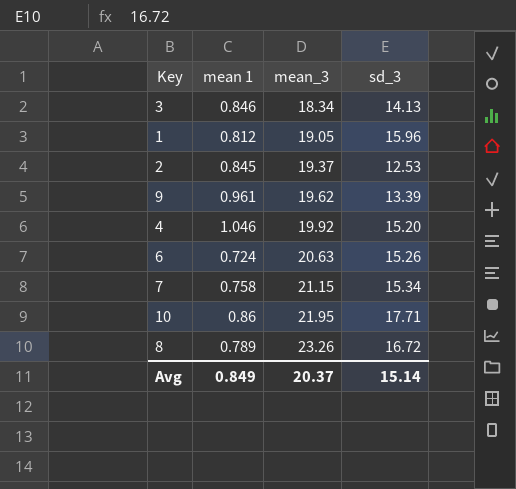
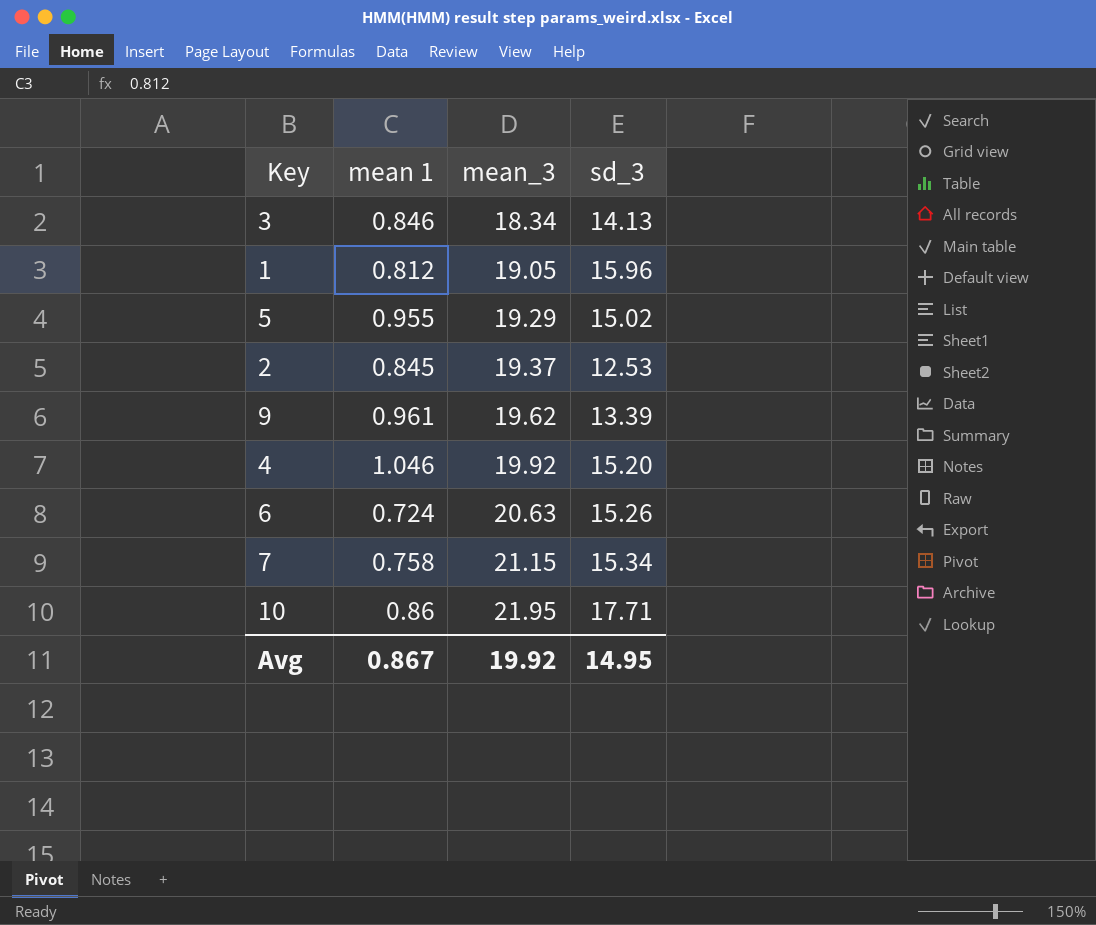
row 8: 0.789 | 23.26 | 16.72 -> none
row 5: none -> 0.955 | 19.29 | 15.02
Avg | mean 1: 0.849 -> 0.867
Avg | mean_3: 20.37 -> 19.92
Avg | sd_3: 15.14 -> 14.95

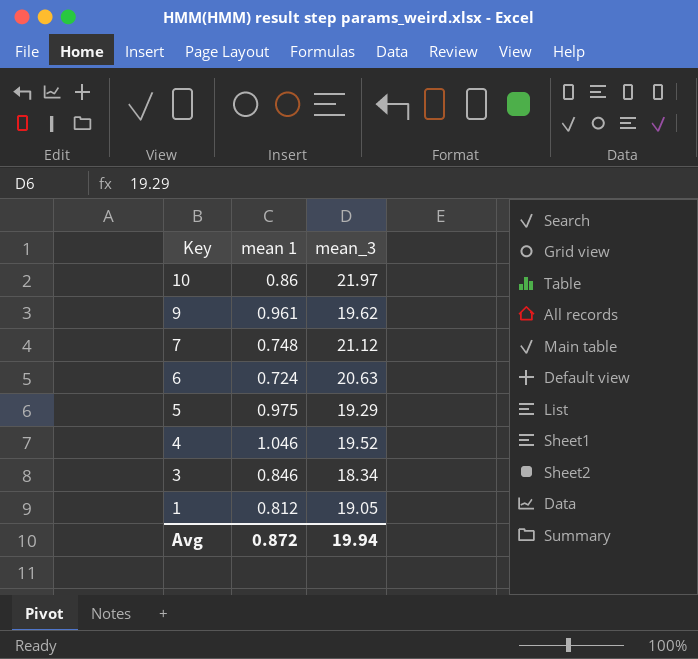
row order: mean_3 ascending -> Key descending
column sd_3 | position: 4 -> none
row 2: 0.845 | 19.37 | 12.53 -> none
10 | mean_3: 21.95 -> 21.97
7 | mean 1: 0.758 -> 0.748
7 | mean_3: 21.15 -> 21.12
5 | mean 1: 0.955 -> 0.975
4 | mean_3: 19.92 -> 19.52
Avg | mean 1: 0.867 -> 0.872
Avg | mean_3: 19.92 -> 19.94

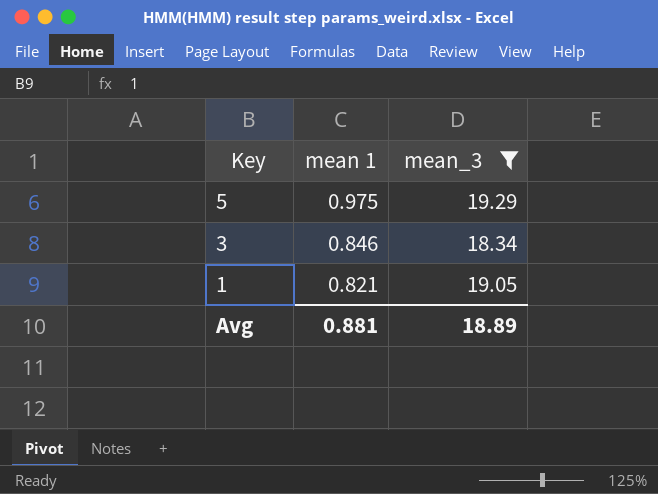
filter: none -> mean_3 <= 19.29
1 | mean 1: 0.812 -> 0.821
Avg | mean 1: 0.872 -> 0.881
Avg | mean_3: 19.94 -> 18.89

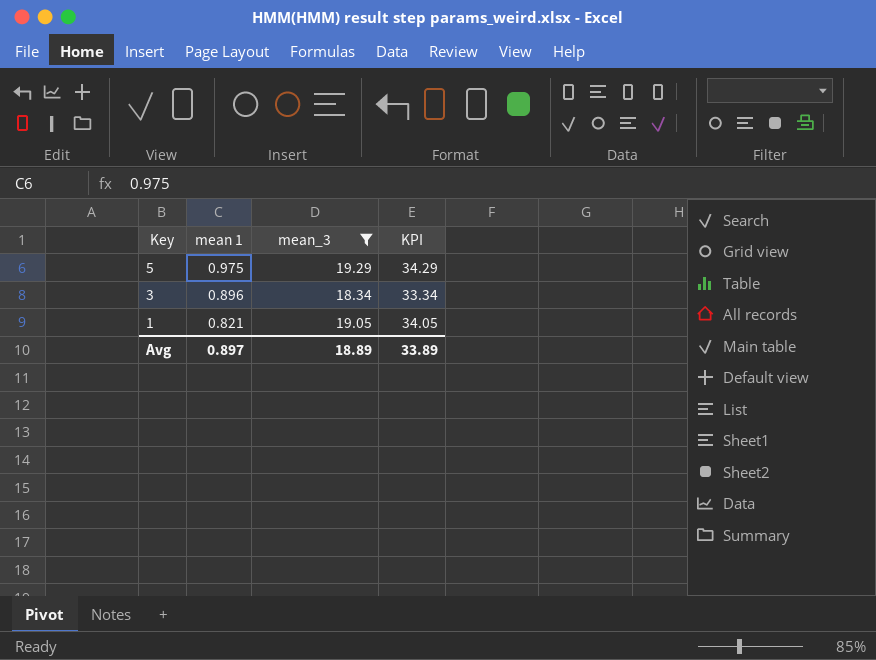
column KPI | formula: none -> [mean_3] + 15
3 | mean 1: 0.846 -> 0.896
Avg | mean 1: 0.881 -> 0.897

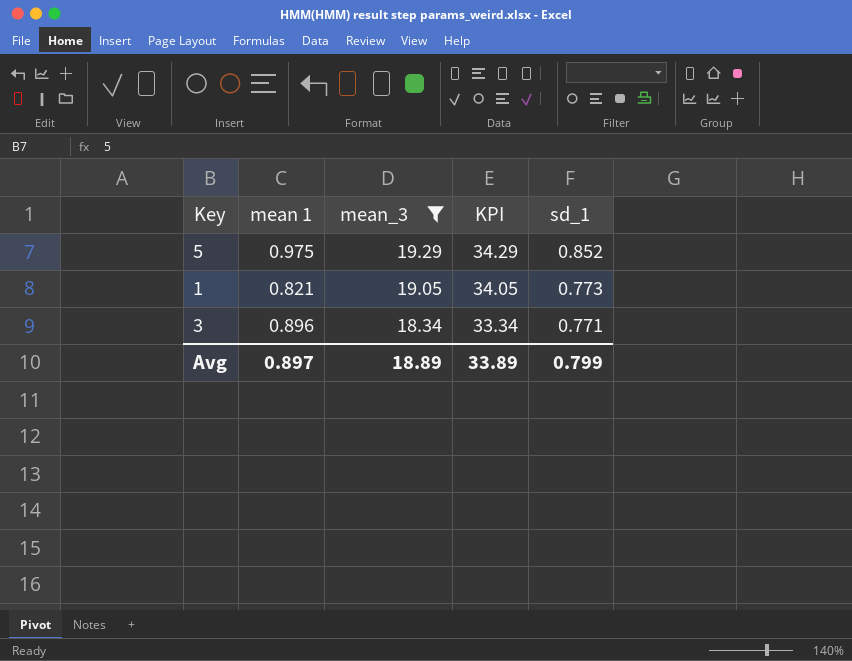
row order: Key descending -> mean_3 descending
column sd_1 | position: none -> 5

